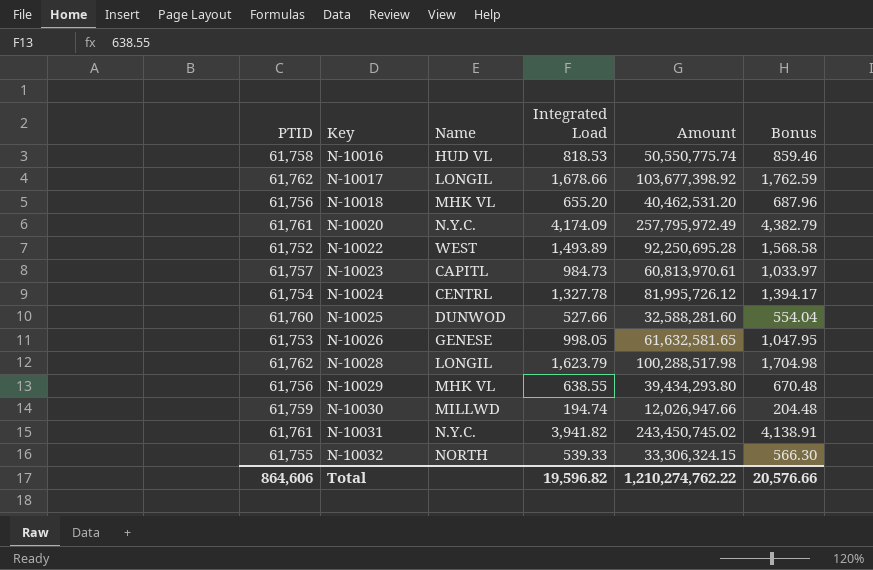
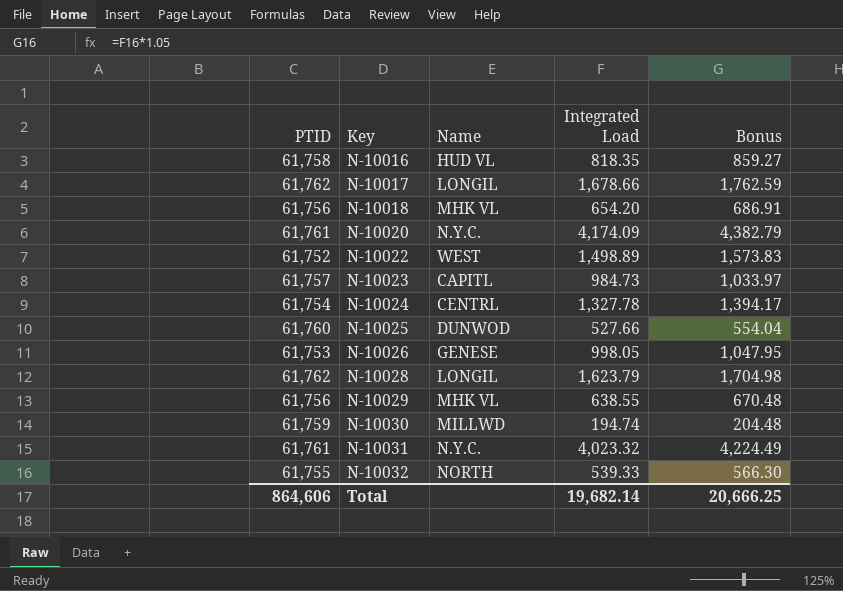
column Amount | formula: [PTID] * [Integrated Load] -> none
N-10016 | Integrated Load: 818.53 -> 818.35
N-10016 | Bonus: 859.46 -> 859.27
N-10018 | Integrated Load: 655.20 -> 654.20
N-10018 | Bonus: 687.96 -> 686.91
N-10022 | Integrated Load: 1,493.89 -> 1,498.89
N-10022 | Bonus: 1,568.58 -> 1,573.83
N-10031 | Integrated Load: 3,941.82 -> 4,023.32
N-10031 | Bonus: 4,138.91 -> 4,224.49
Total | Integrated Load: 19,596.82 -> 19,682.14
Total | Bonus: 20,576.66 -> 20,666.25

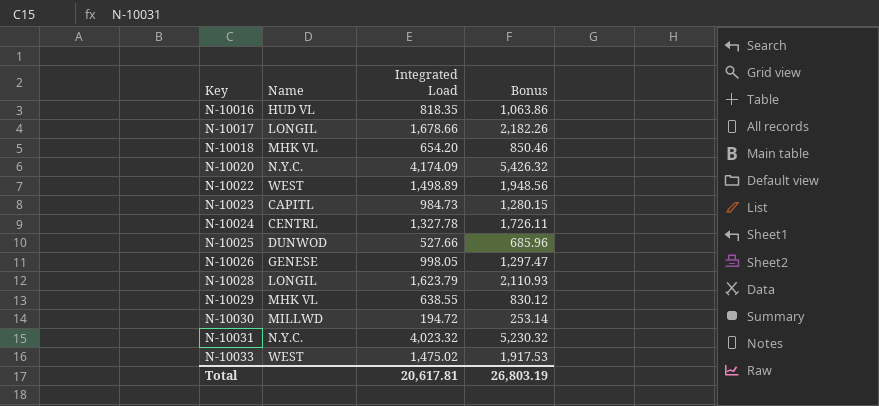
column PTID | position: 1 -> none
column Bonus | formula: [Integrated Load] * 1.05 -> [Integrated Load] * 1.3
row N-10032: 61,755 | NORTH | 539.33 | 566.30 -> none
N-10030 | Integrated Load: 194.74 -> 194.72
row N-10033: none -> WEST | 1,475.02 | 1,917.53
Total | Integrated Load: 19,682.14 -> 20,617.81
Total | Bonus: 20,666.25 -> 26,803.19

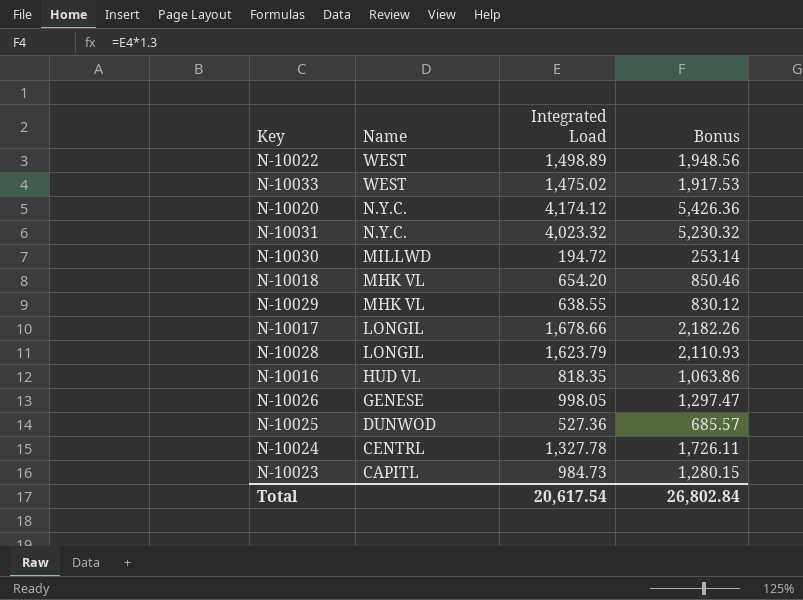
row order: Key ascending -> Name descending
N-10020 | Integrated Load: 4,174.09 -> 4,174.12
N-10020 | Bonus: 5,426.32 -> 5,426.36
N-10025 | Integrated Load: 527.66 -> 527.36
N-10025 | Bonus: 685.96 -> 685.57
Total | Integrated Load: 20,617.81 -> 20,617.54
Total | Bonus: 26,803.19 -> 26,802.84

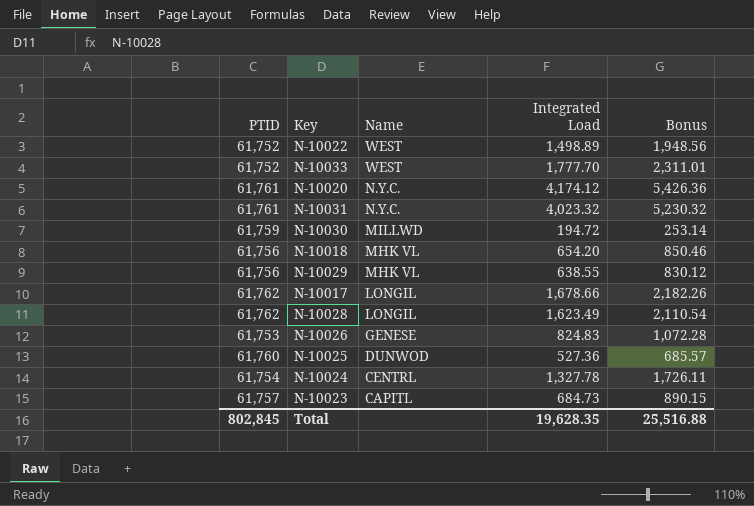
column PTID | position: none -> 1
row N-10016: HUD VL | 818.35 | 1,063.86 -> none
N-10033 | Integrated Load: 1,475.02 -> 1,777.70
N-10033 | Bonus: 1,917.53 -> 2,311.01
N-10028 | Integrated Load: 1,623.79 -> 1,623.49
N-10028 | Bonus: 2,110.93 -> 2,110.54
N-10026 | Integrated Load: 998.05 -> 824.83
N-10026 | Bonus: 1,297.47 -> 1,072.28
N-10023 | Integrated Load: 984.73 -> 684.73
N-10023 | Bonus: 1,280.15 -> 890.15
Total | Integrated Load: 20,617.54 -> 19,628.35
Total | Bonus: 26,802.84 -> 25,516.88

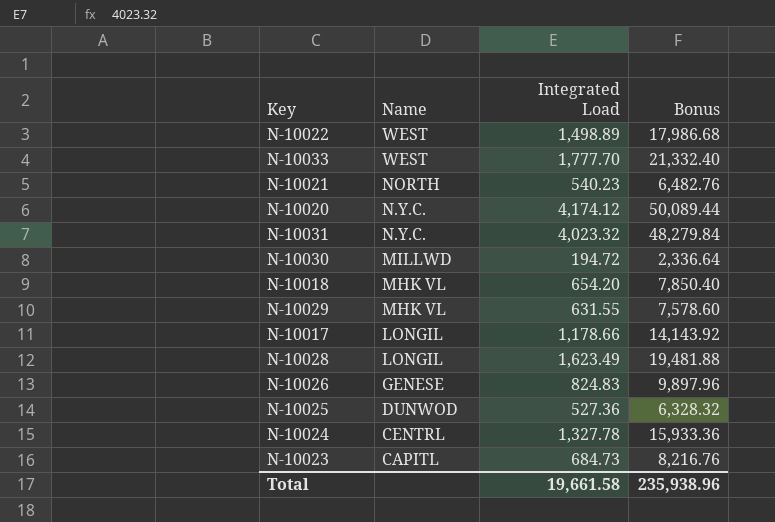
column PTID | position: 1 -> none
column Bonus | formula: [Integrated Load] * 1.3 -> [Integrated Load] * 12
row N-10021: none -> NORTH | 540.23 | 6,482.76
N-10029 | Integrated Load: 638.55 -> 631.55
N-10017 | Integrated Load: 1,678.66 -> 1,178.66
Total | Integrated Load: 19,628.35 -> 19,661.58
Total | Bonus: 25,516.88 -> 235,938.96

